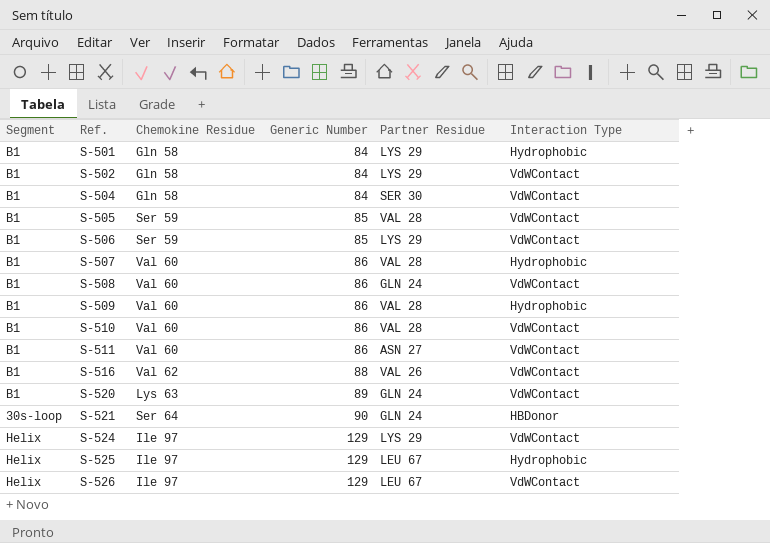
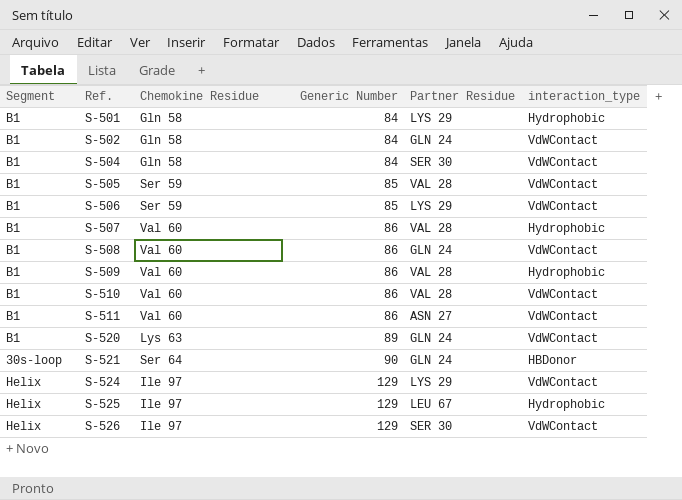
column name: Interaction Type -> interaction_type
row S-516: B1 | Val 62 | 88 | VAL 26 | VdWContact -> none
S-502 | Partner Residue: LYS 29 -> GLN 24
S-526 | Partner Residue: LEU 67 -> SER 30

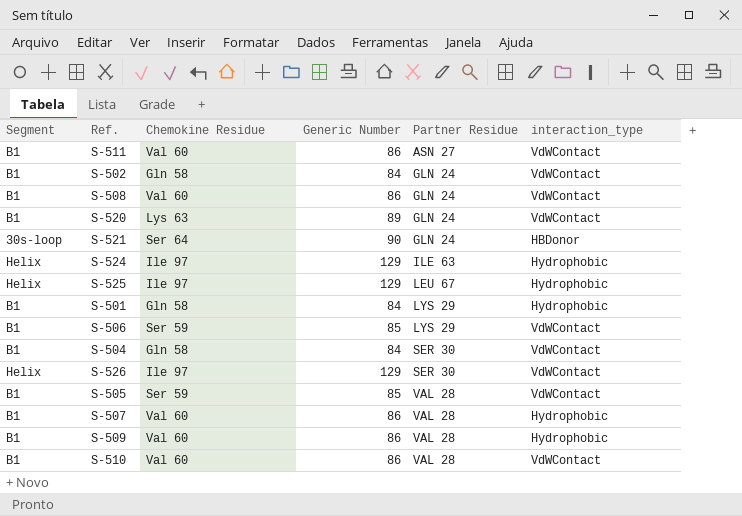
row order: Ref. ascending -> Partner Residue ascending
S-524 | Partner Residue: LYS 29 -> ILE 63
S-524 | interaction_type: VdWContact -> Hydrophobic

